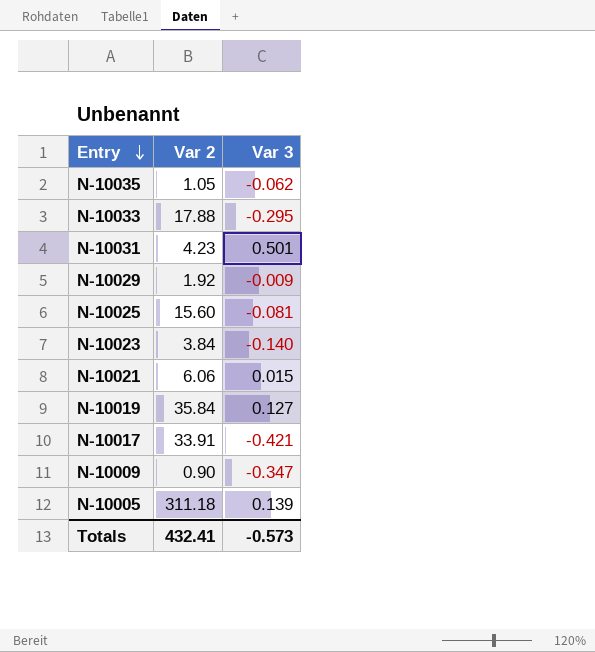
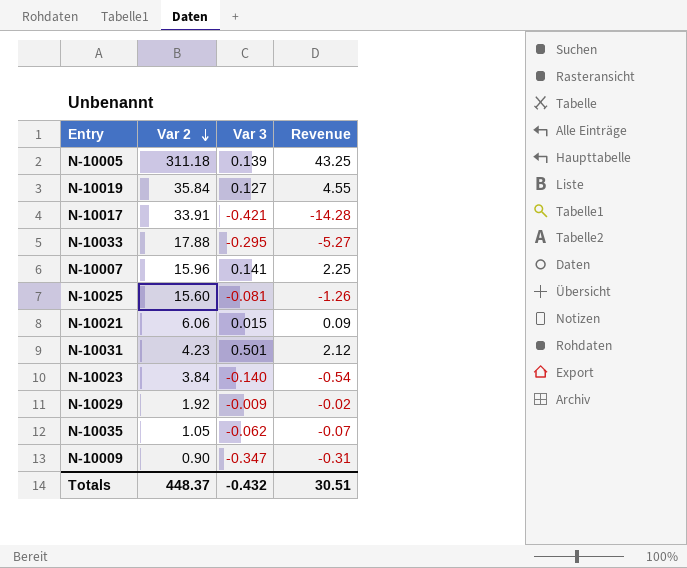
row order: Entry descending -> Var 2 descending
column Revenue | formula: none -> [Var 2] * [Var 3]
row N-10007: none -> 15.96 | 0.141 | 2.25
Totals | Var 2: 432.41 -> 448.37
Totals | Var 3: -0.573 -> -0.432

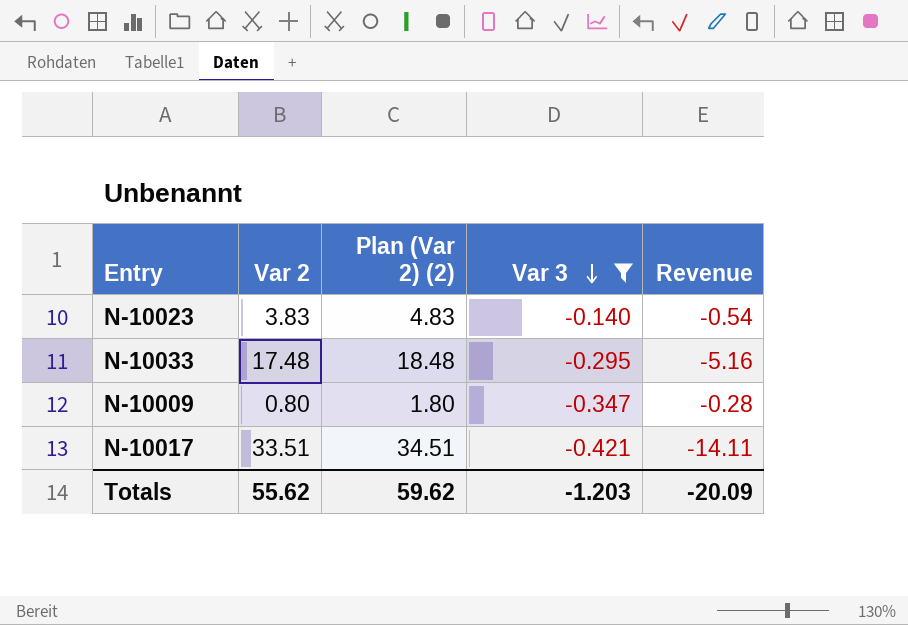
filter: none -> Var 3 <= -0.140
row order: Var 2 descending -> Var 3 descending
column Plan (Var 2) (2) | formula: none -> [Var 2] + 1
N-10023 | Var 2: 3.84 -> 3.83
N-10033 | Var 2: 17.88 -> 17.48
N-10033 | Revenue: -5.27 -> -5.16
N-10009 | Var 2: 0.90 -> 0.80
N-10009 | Revenue: -0.31 -> -0.28
N-10017 | Var 2: 33.91 -> 33.51
N-10017 | Revenue: -14.28 -> -14.11
Totals | Var 2: 448.37 -> 55.62
Totals | Var 3: -0.432 -> -1.203
Totals | Revenue: 30.51 -> -20.09

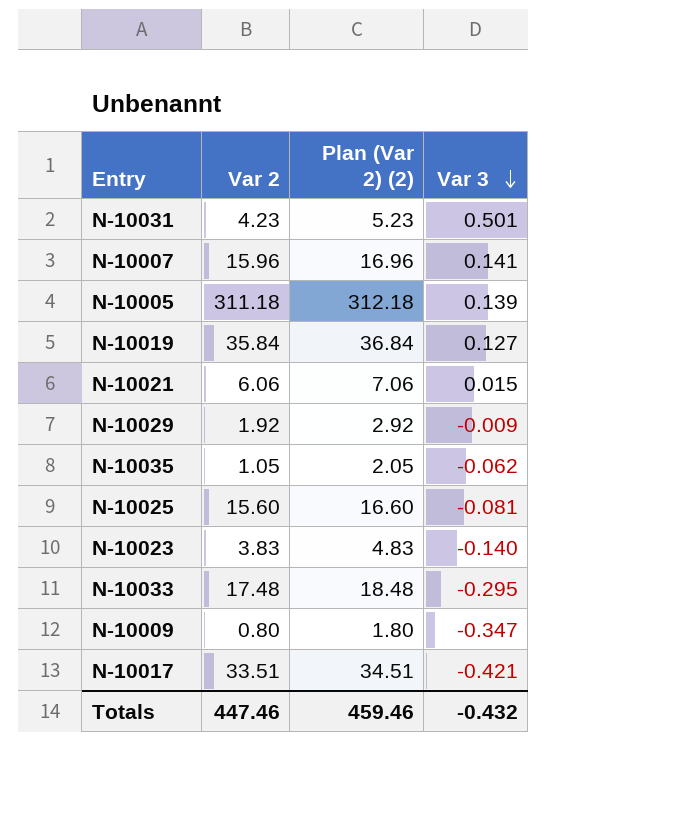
filter: Var 3 <= -0.140 -> none
column Revenue | formula: [Var 2] * [Var 3] -> none
Totals | Var 2: 55.62 -> 447.46
Totals | Plan (Var 2) (2): 59.62 -> 459.46
Totals | Var 3: -1.203 -> -0.432

